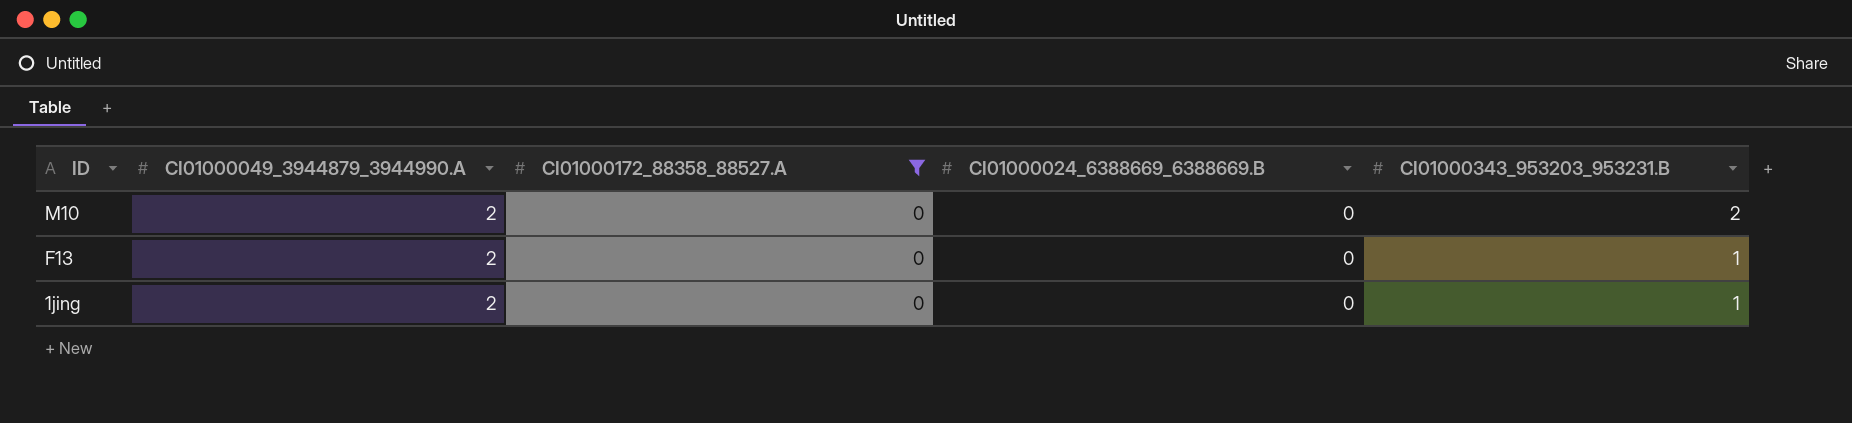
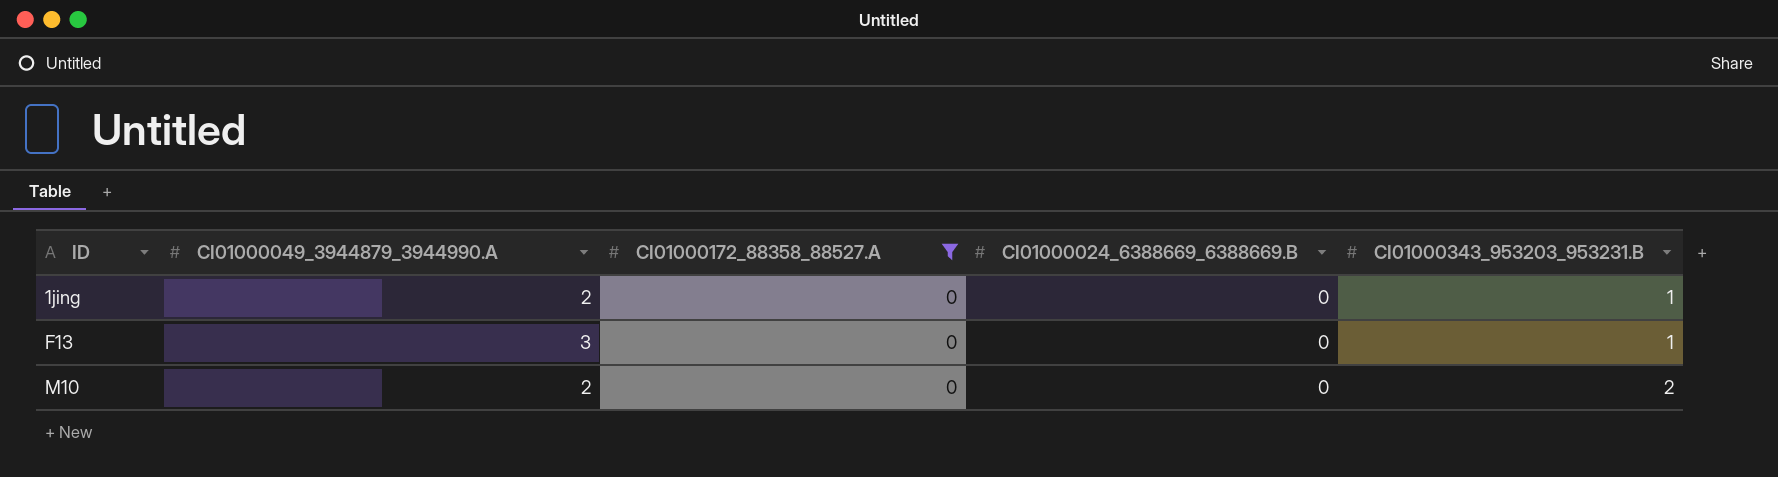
row order: ID descending -> ID ascending
F13 | CI01000049_3944879_3944990.A: 2 -> 3

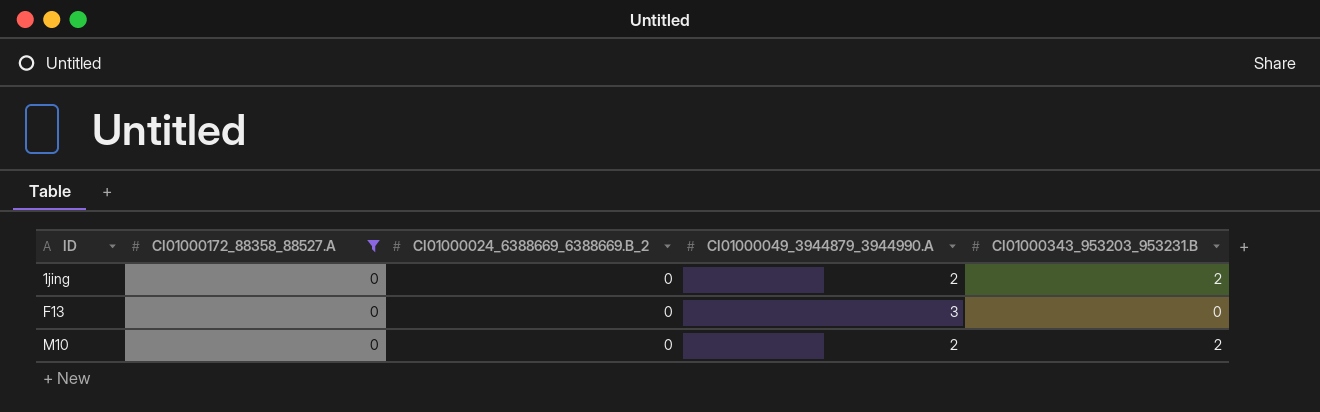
column name: CI01000024_6388669_6388669.B -> CI01000024_6388669_6388669.B_2
column CI01000049_3944879_3944990.A | position: 2 -> 4
1jing | CI01000343_953203_953231.B: 1 -> 2
F13 | CI01000343_953203_953231.B: 1 -> 0

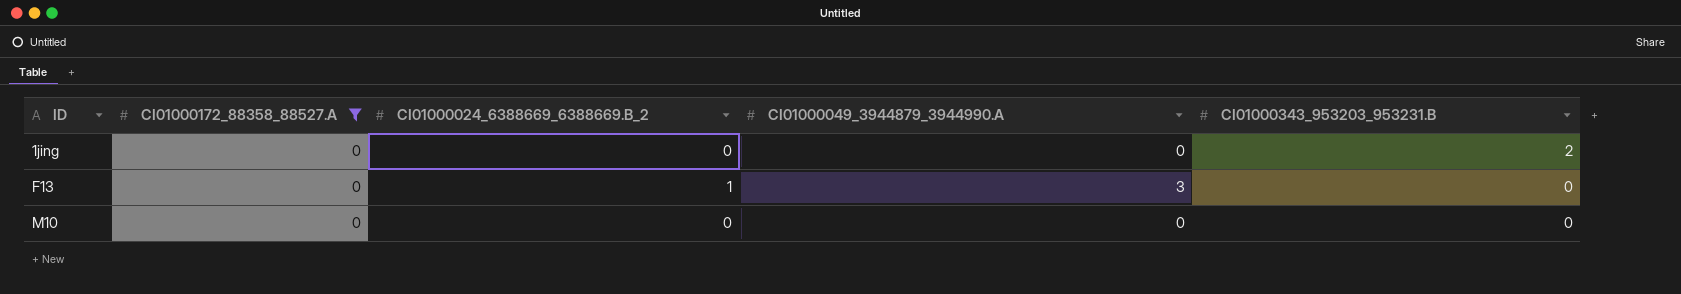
1jing | CI01000049_3944879_3944990.A: 2 -> 0
F13 | CI01000024_6388669_6388669.B_2: 0 -> 1
M10 | CI01000049_3944879_3944990.A: 2 -> 0
M10 | CI01000343_953203_953231.B: 2 -> 0

